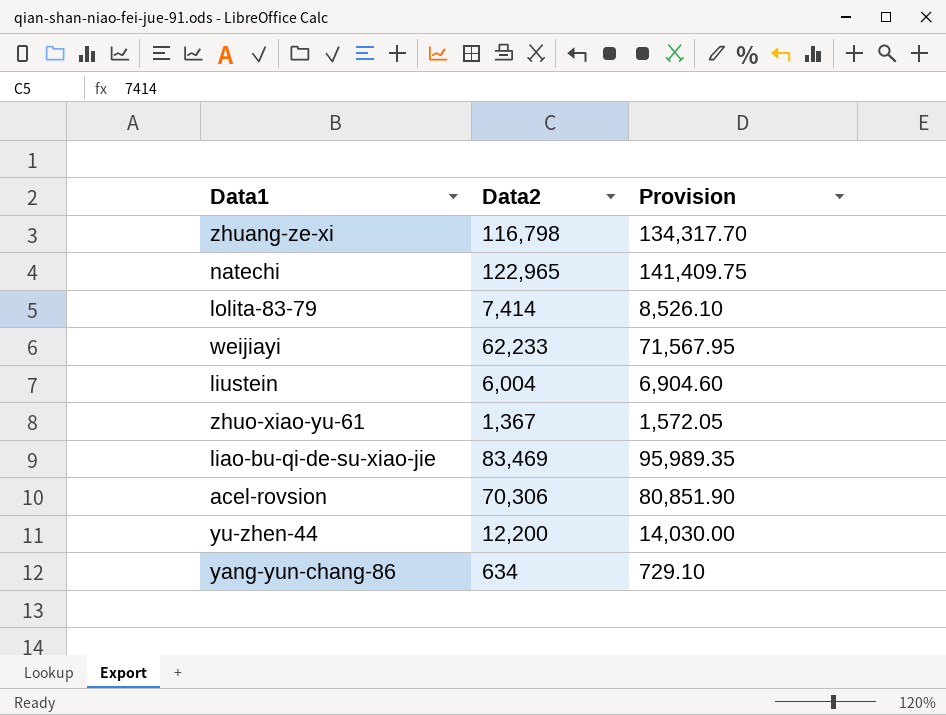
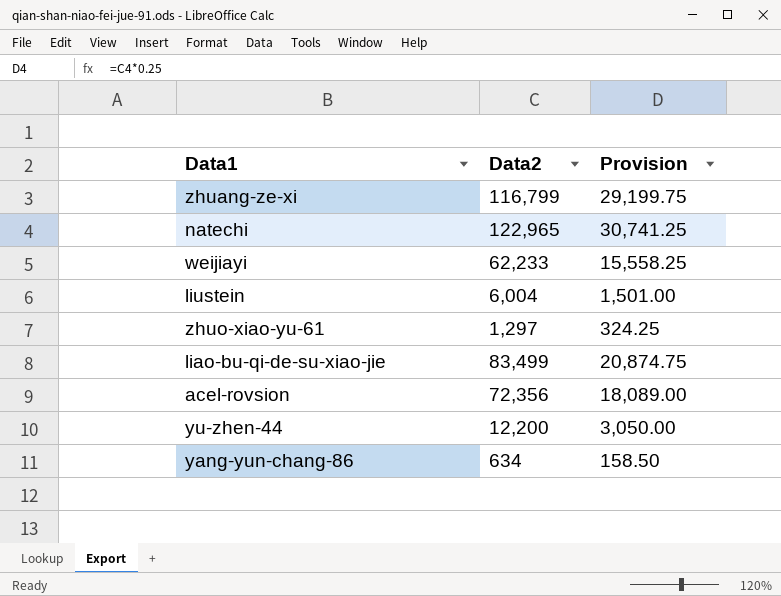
column Provision | formula: [Data2] * 1.15 -> [Data2] * 0.25
row lolita-83-79: 7,414 | 8,526.10 -> none
zhuang-ze-xi | Data2: 116,798 -> 116,799
zhuo-xiao-yu-61 | Data2: 1,367 -> 1,297
liao-bu-qi-de-su-xiao-jie | Data2: 83,469 -> 83,499
acel-rovsion | Data2: 70,306 -> 72,356

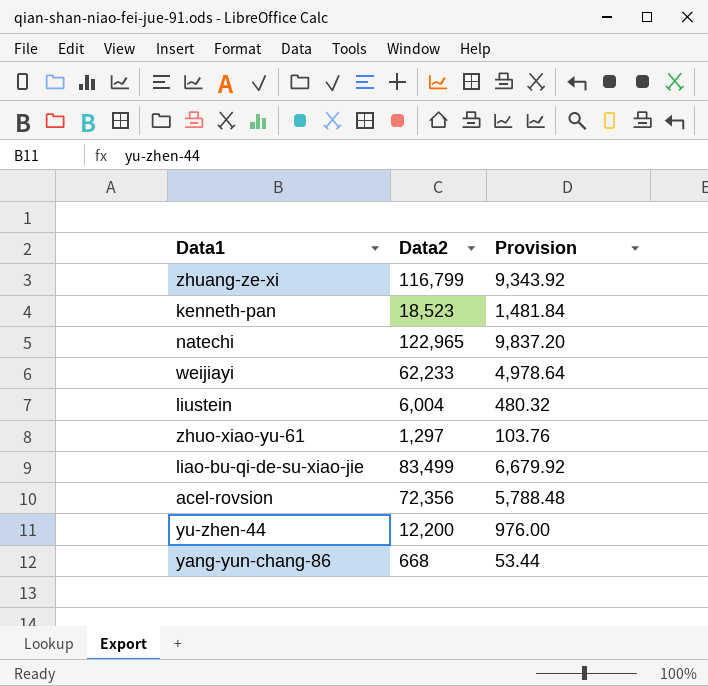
column Provision | formula: [Data2] * 0.25 -> [Data2] * 0.08
row kenneth-pan: none -> 18,523 | 1,481.84
yang-yun-chang-86 | Data2: 634 -> 668

